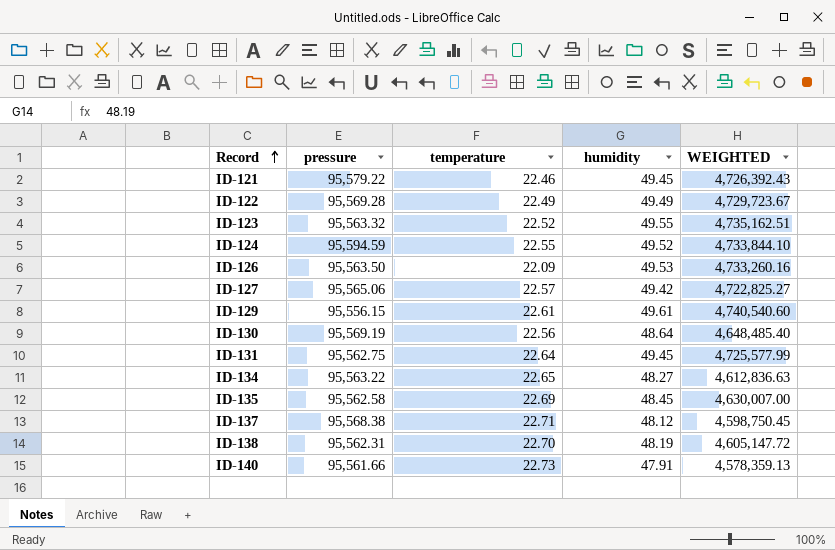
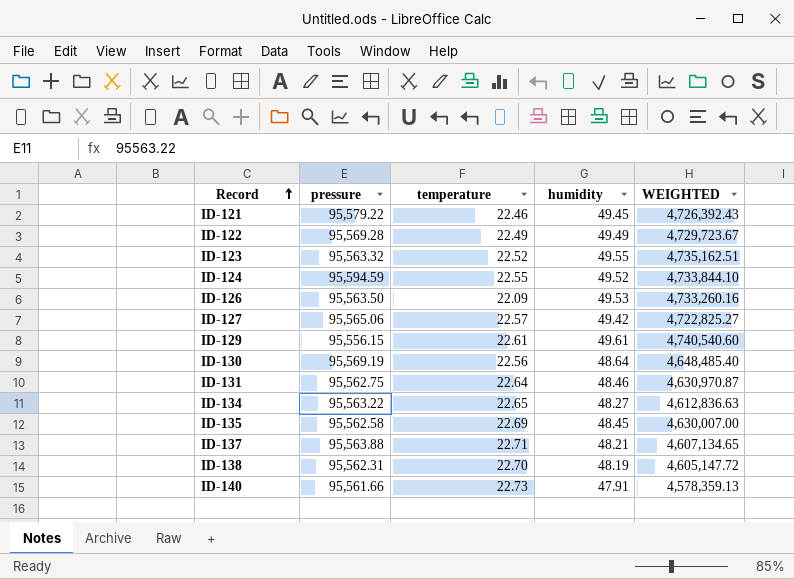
ID-131 | humidity: 49.45 -> 48.46
ID-131 | WEIGHTED: 4,725,577.99 -> 4,630,970.87
ID-137 | pressure: 95,568.38 -> 95,563.88
ID-137 | humidity: 48.12 -> 48.21
ID-137 | WEIGHTED: 4,598,750.45 -> 4,607,134.65

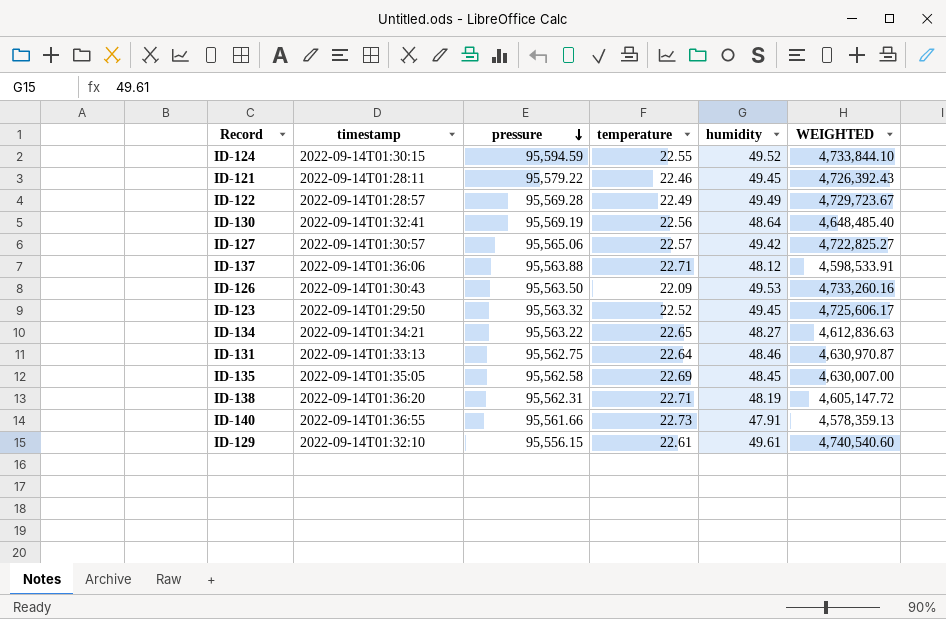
row order: Record ascending -> pressure descending
column timestamp | position: none -> 2
ID-137 | humidity: 48.21 -> 48.12
ID-137 | WEIGHTED: 4,607,134.65 -> 4,598,533.91
ID-123 | humidity: 49.55 -> 49.45
ID-123 | WEIGHTED: 4,735,162.51 -> 4,725,606.17
ID-138 | temperature: 22.70 -> 22.71

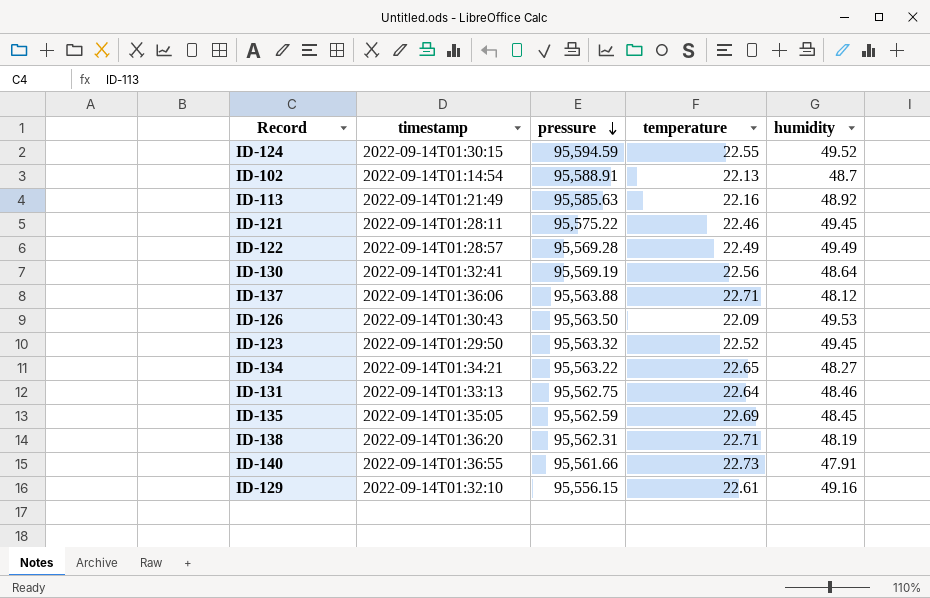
column WEIGHTED | formula: [pressure] * [humidity] -> none
row ID-127: 2022-09-14T01:30:57 | 95,565.06 | 22.57 | 49.42 | 4,722,825.27 -> none
row ID-102: none -> 2022-09-14T01:14:54 | 95,588.91 | 22.13 | 48.7
row ID-113: none -> 2022-09-14T01:21:49 | 95,585.63 | 22.16 | 48.92
ID-121 | pressure: 95,579.22 -> 95,575.22
ID-135 | pressure: 95,562.58 -> 95,562.59
ID-129 | humidity: 49.61 -> 49.16

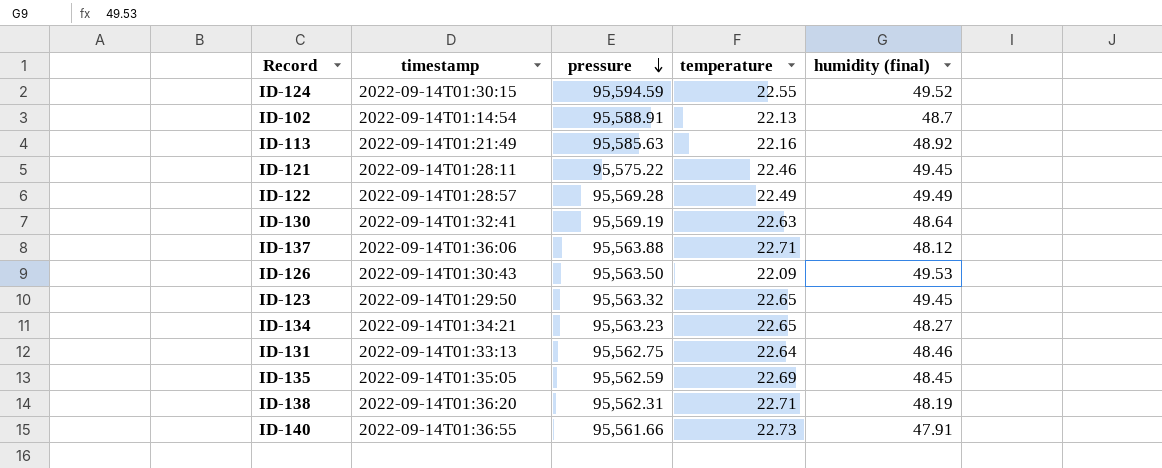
column name: humidity -> humidity (final)
row ID-129: 2022-09-14T01:32:10 | 95,556.15 | 22.61 | 49.16 -> none
ID-130 | temperature: 22.56 -> 22.63
ID-123 | temperature: 22.52 -> 22.65
ID-134 | pressure: 95,563.22 -> 95,563.23

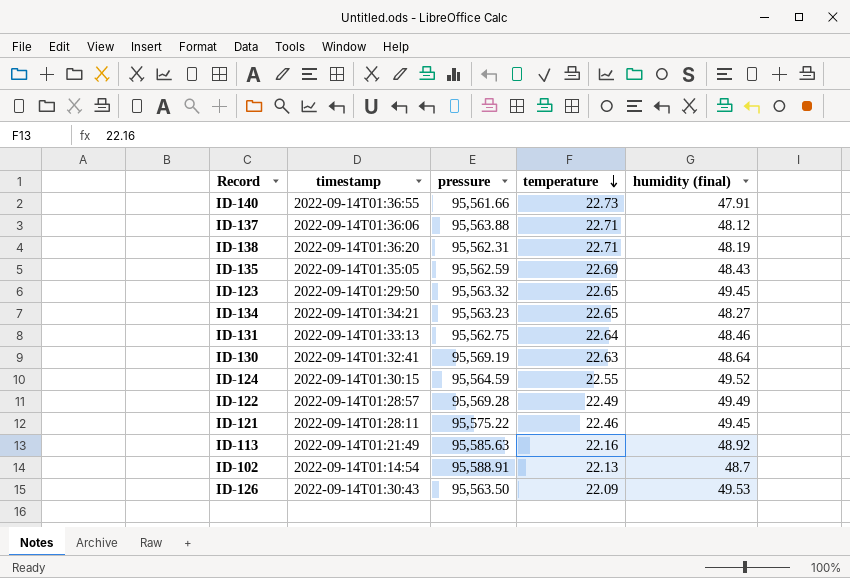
row order: pressure descending -> temperature descending
ID-135 | humidity (final): 48.45 -> 48.43
ID-124 | pressure: 95,594.59 -> 95,564.59

